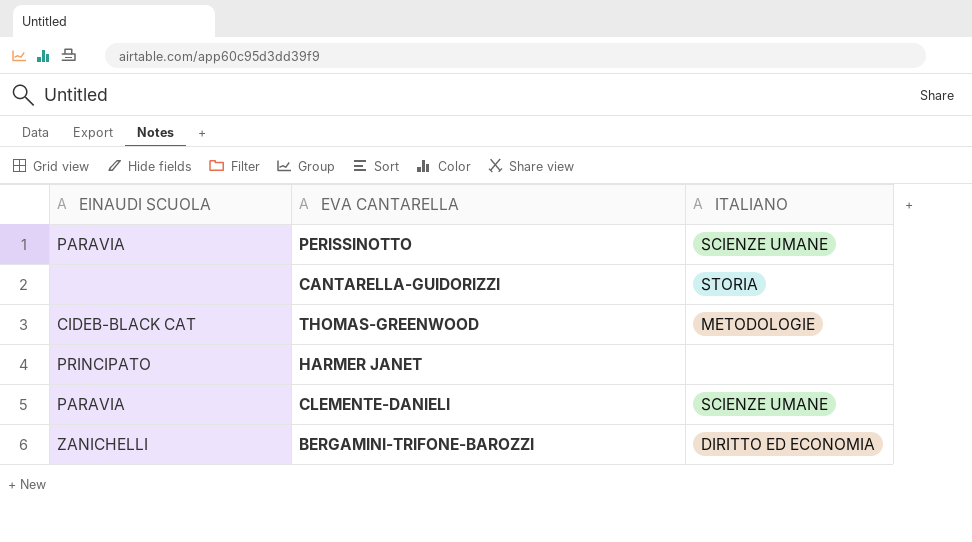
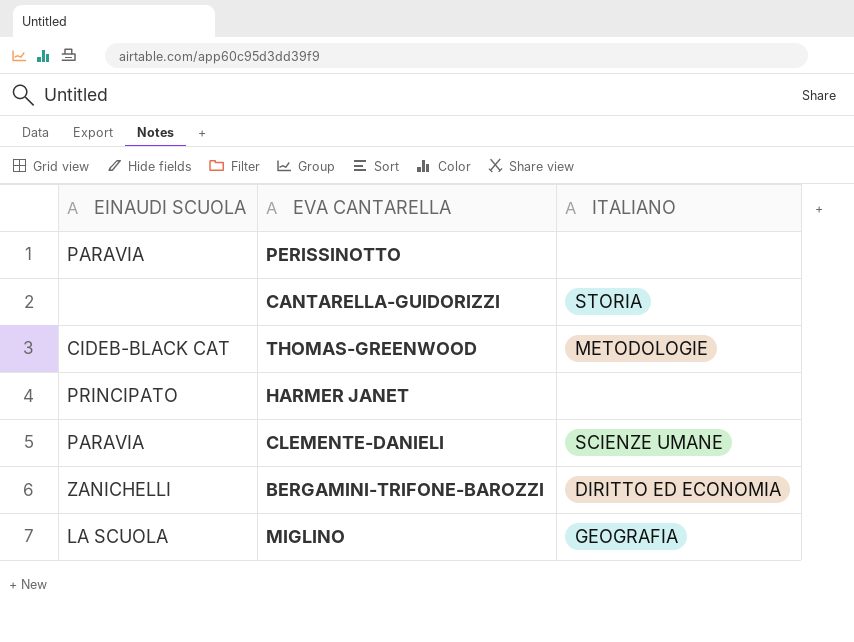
PERISSINOTTO | ITALIANO: SCIENZE UMANE -> none
row MIGLINO: none -> LA SCUOLA | GEOGRAFIA

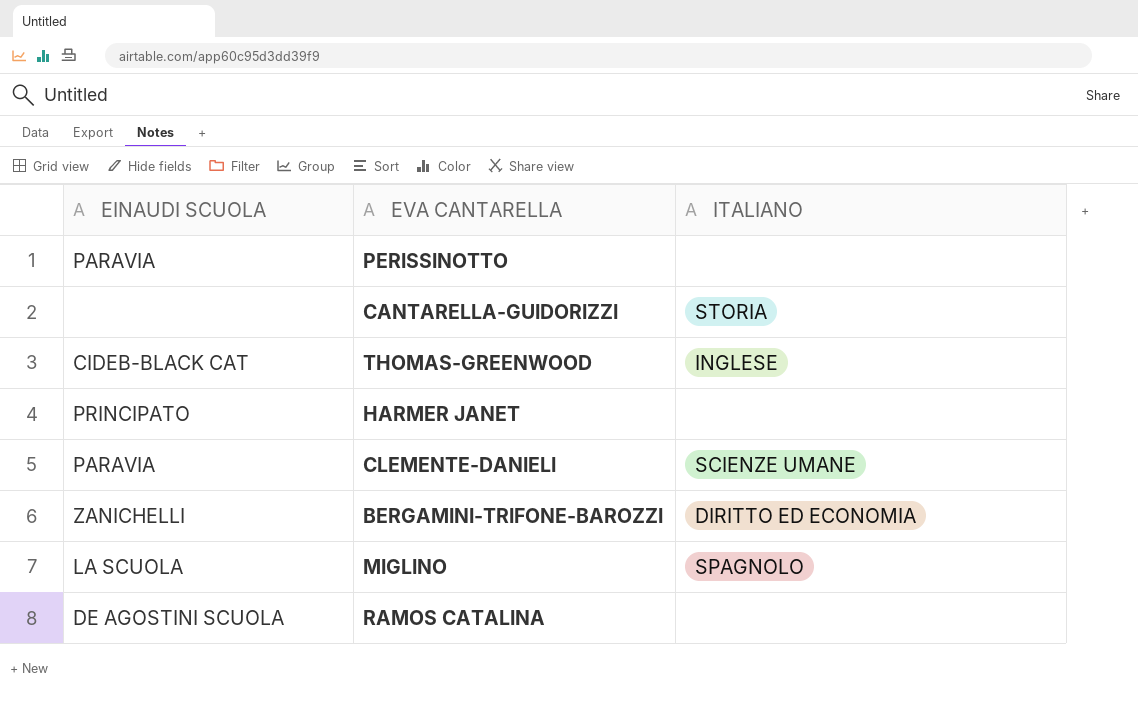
THOMAS-GREENWOOD | ITALIANO: METODOLOGIE -> INGLESE
MIGLINO | ITALIANO: GEOGRAFIA -> SPAGNOLO
row RAMOS CATALINA: none -> DE AGOSTINI SCUOLA | none

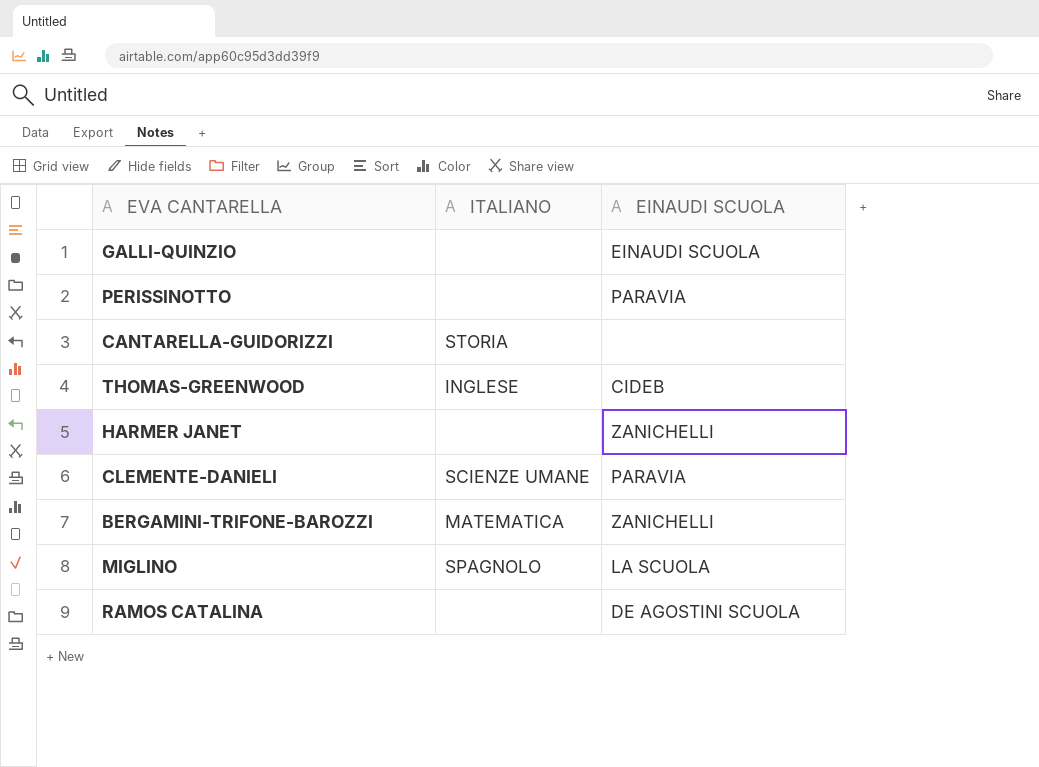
column EINAUDI SCUOLA | position: 1 -> 3
row GALLI-QUINZIO: none -> none | EINAUDI SCUOLA
THOMAS-GREENWOOD | EINAUDI SCUOLA: CIDEB-BLACK CAT -> CIDEB
HARMER JANET | EINAUDI SCUOLA: PRINCIPATO -> ZANICHELLI
BERGAMINI-TRIFONE-BAROZZI | ITALIANO: DIRITTO ED ECONOMIA -> MATEMATICA

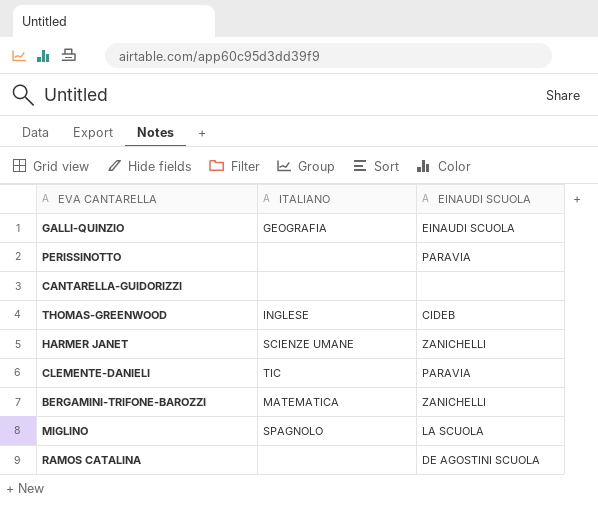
GALLI-QUINZIO | ITALIANO: none -> GEOGRAFIA
CANTARELLA-GUIDORIZZI | ITALIANO: STORIA -> none
HARMER JANET | ITALIANO: none -> SCIENZE UMANE
CLEMENTE-DANIELI | ITALIANO: SCIENZE UMANE -> TIC

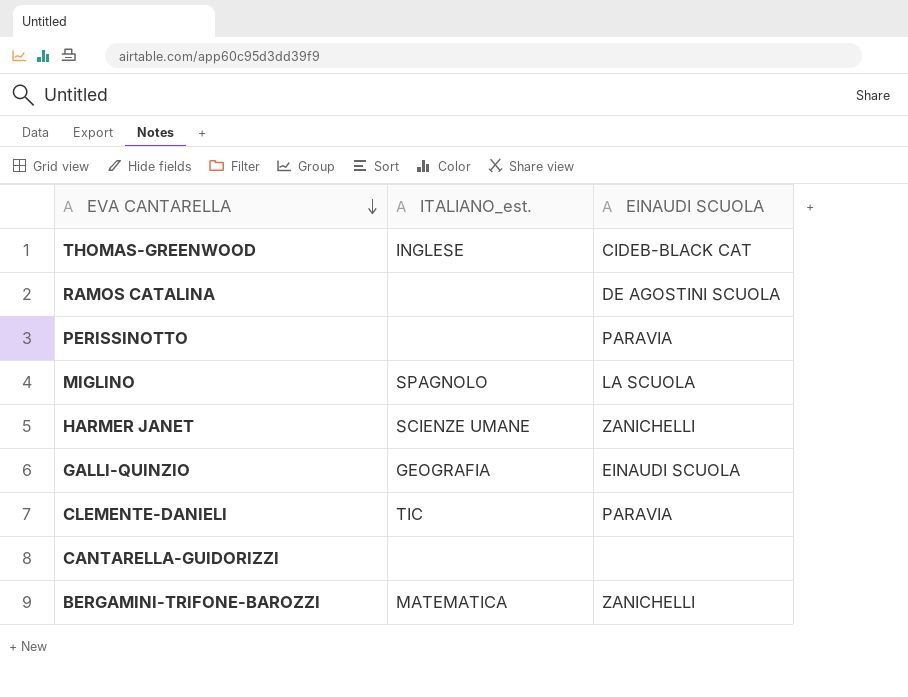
row order: none -> EVA CANTARELLA descending
column name: ITALIANO -> ITALIANO_est.
THOMAS-GREENWOOD | EINAUDI SCUOLA: CIDEB -> CIDEB-BLACK CAT

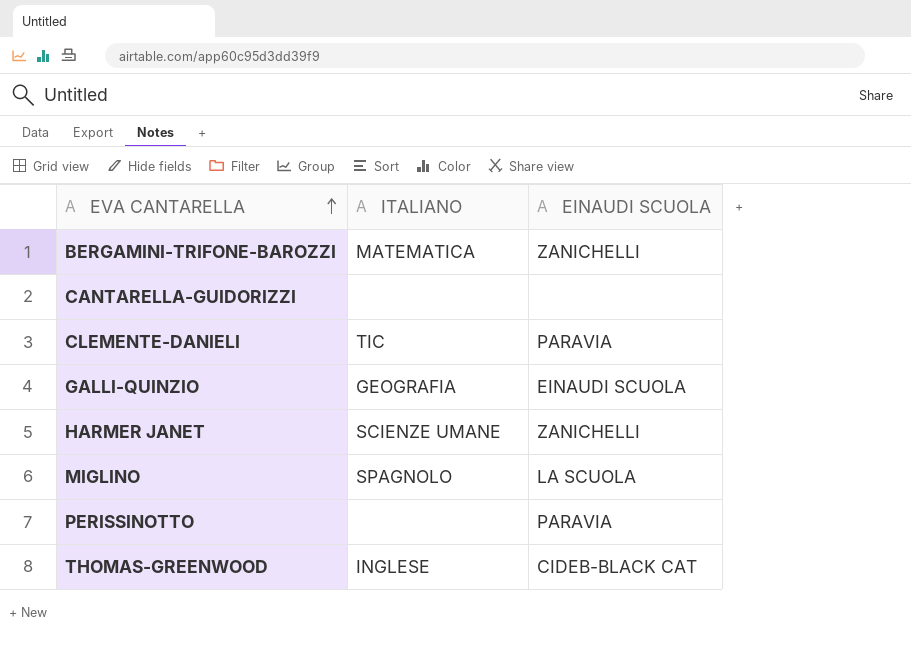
row order: EVA CANTARELLA descending -> EVA CANTARELLA ascending
column name: ITALIANO_est. -> ITALIANO
row RAMOS CATALINA: none | DE AGOSTINI SCUOLA -> none

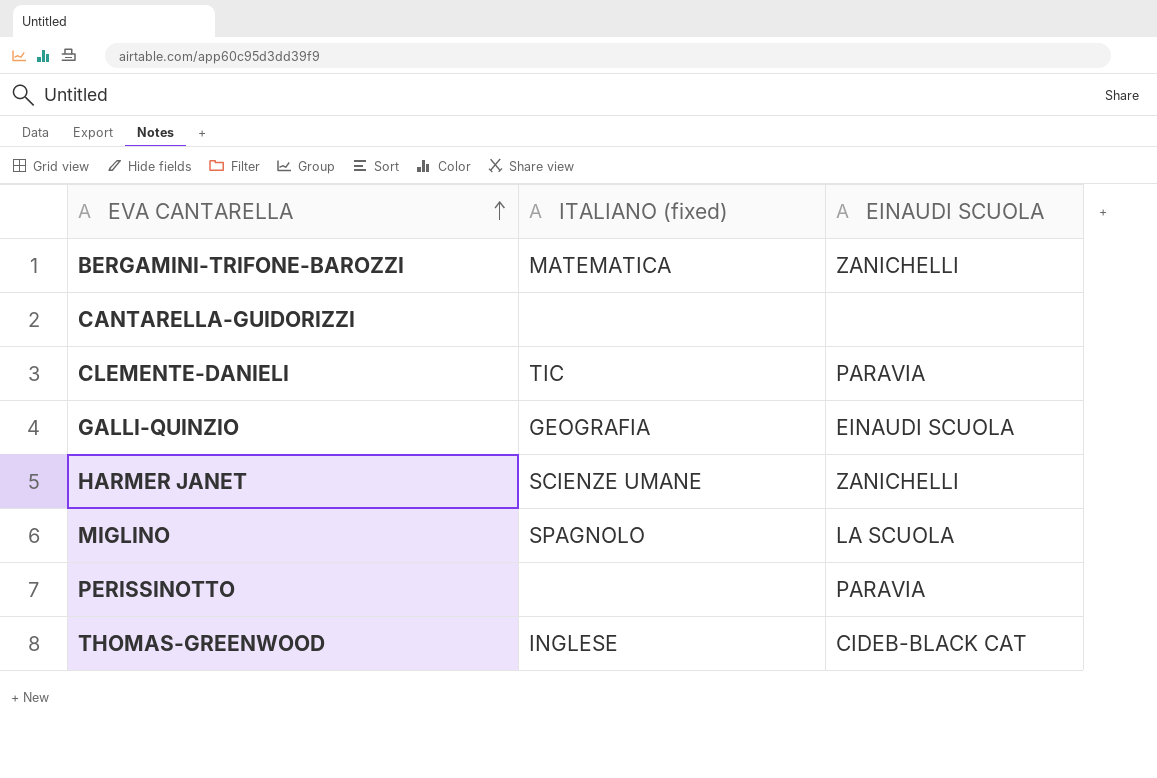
column name: ITALIANO -> ITALIANO (fixed)

